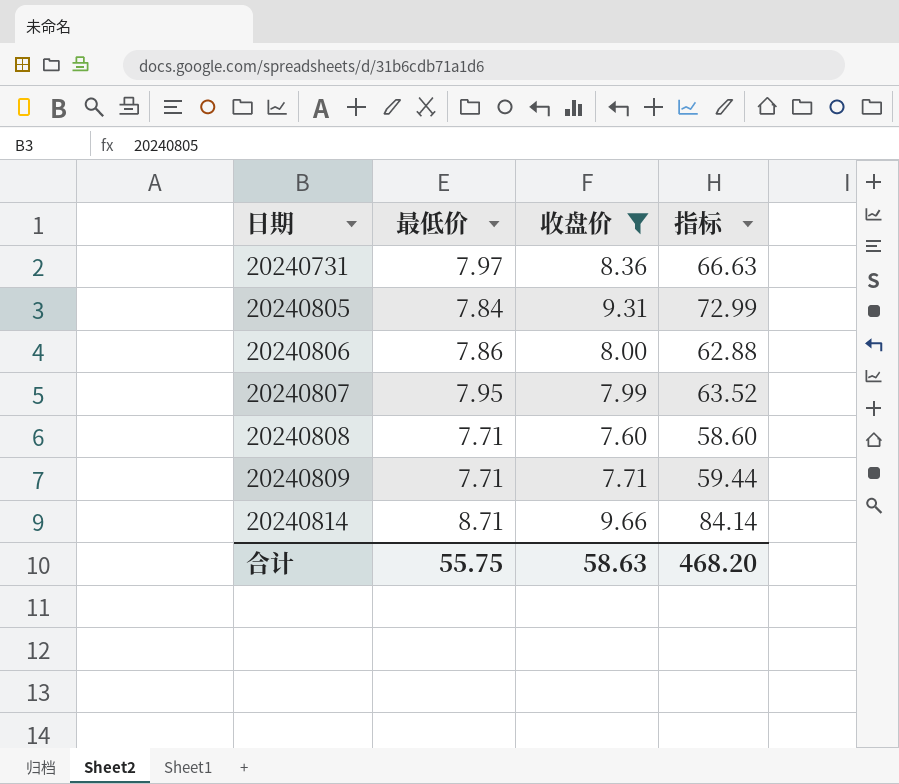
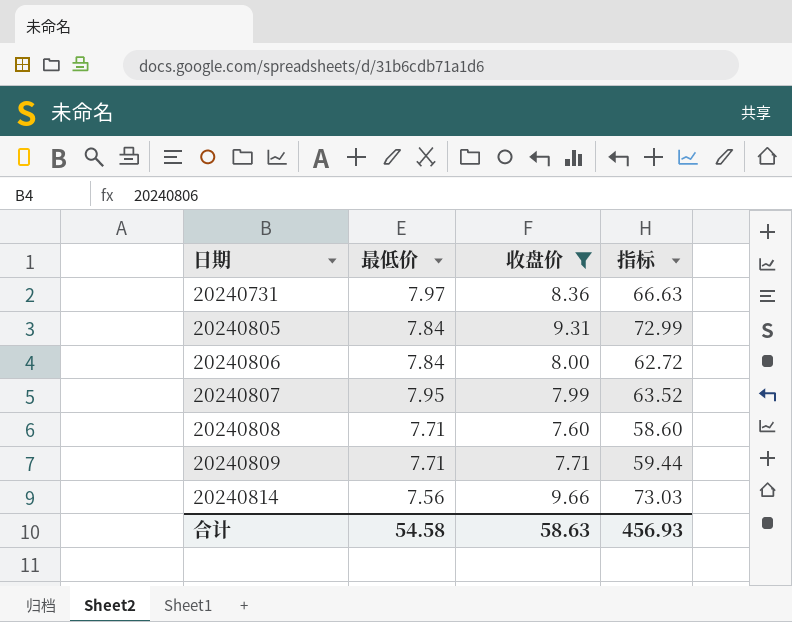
20240806 | 最低价: 7.86 -> 7.84
20240806 | 指标: 62.88 -> 62.72
20240814 | 最低价: 8.71 -> 7.56
20240814 | 指标: 84.14 -> 73.03
合计 | 最低价: 55.75 -> 54.58
合计 | 指标: 468.20 -> 456.93

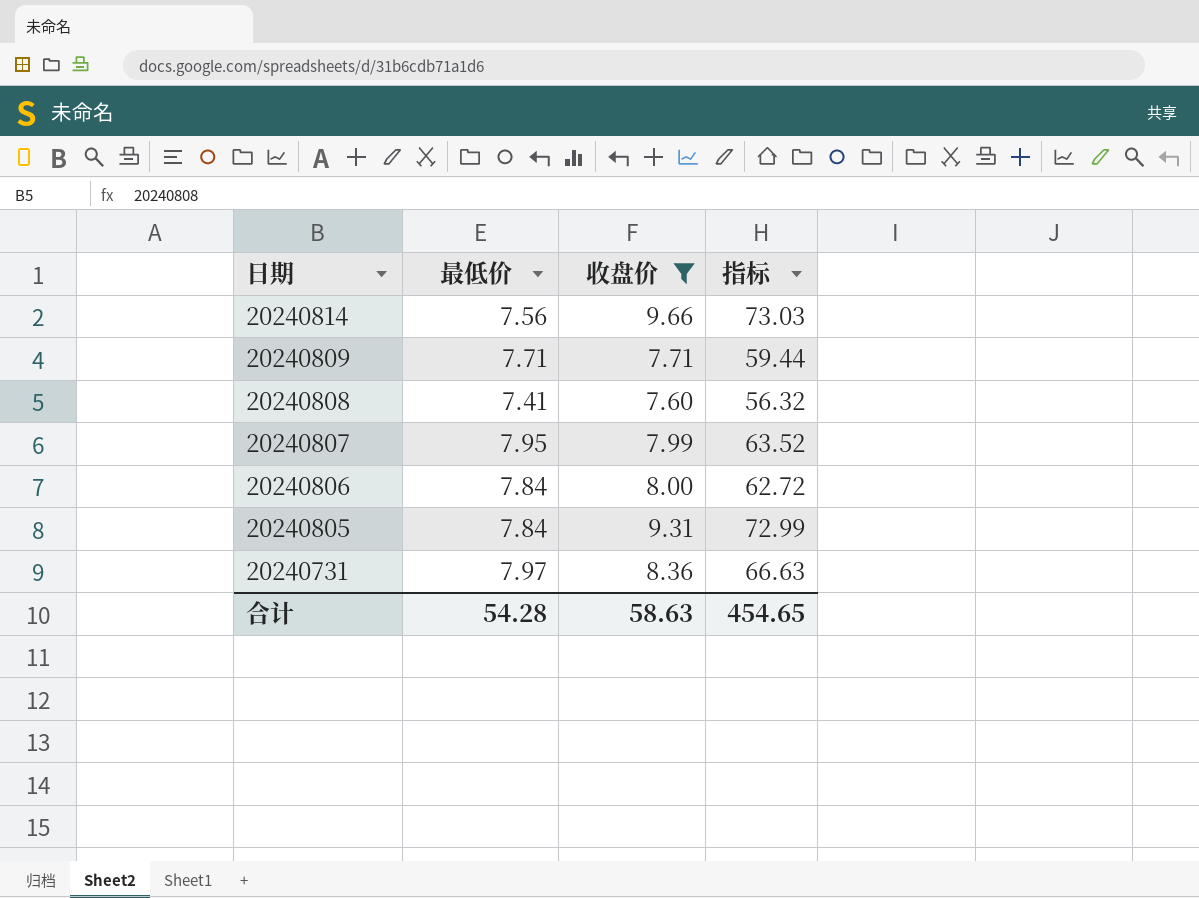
row order: 日期 ascending -> 日期 descending
20240808 | 最低价: 7.71 -> 7.41
20240808 | 指标: 58.60 -> 56.32
合计 | 最低价: 54.58 -> 54.28
合计 | 指标: 456.93 -> 454.65

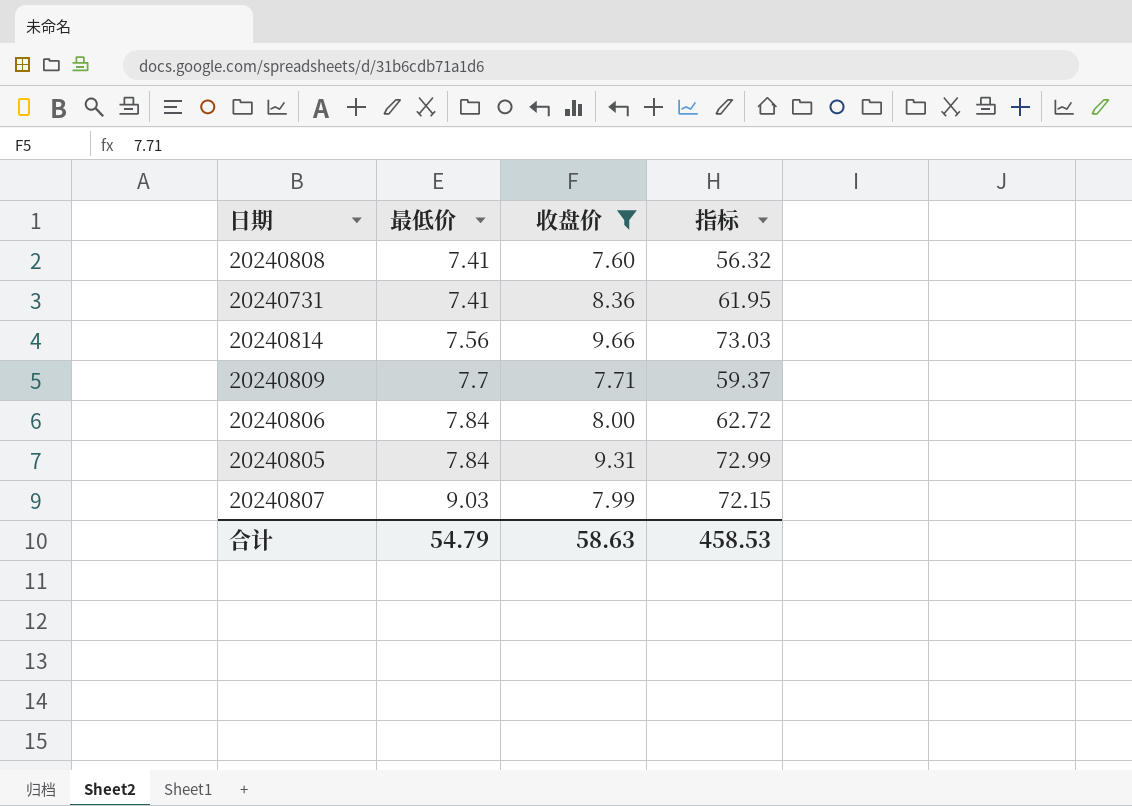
row order: 日期 descending -> 最低价 ascending
20240731 | 最低价: 7.97 -> 7.41
20240731 | 指标: 66.63 -> 61.95
20240809 | 最低价: 7.71 -> 7.7
20240809 | 指标: 59.44 -> 59.37
20240807 | 最低价: 7.95 -> 9.03
20240807 | 指标: 63.52 -> 72.15
合计 | 最低价: 54.28 -> 54.79
合计 | 指标: 454.65 -> 458.53

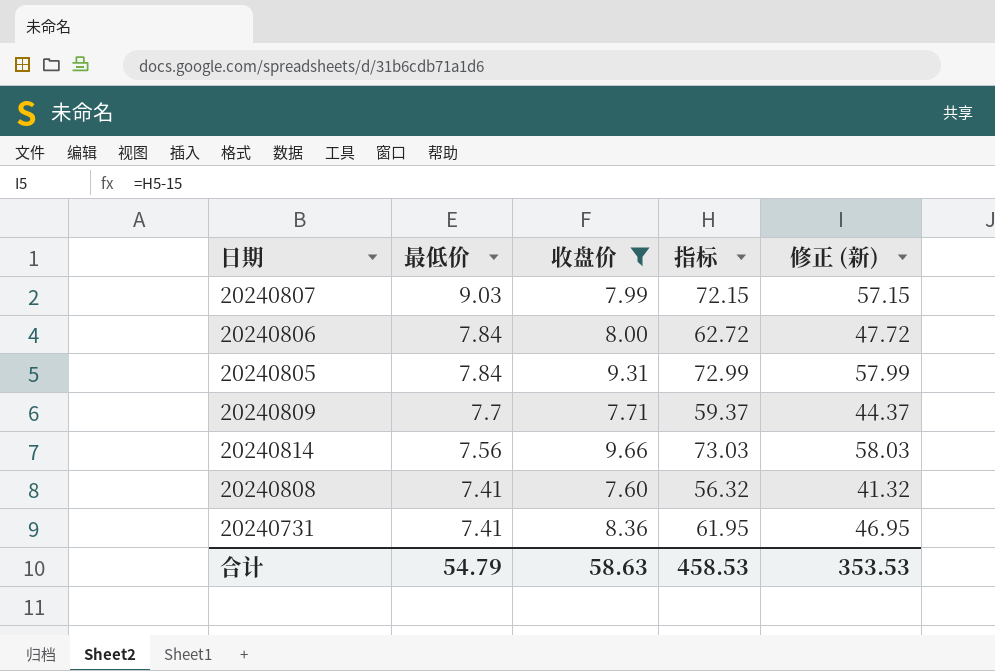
row order: 最低价 ascending -> 最低价 descending
column 修正 (新) | formula: none -> [指标] - 15

